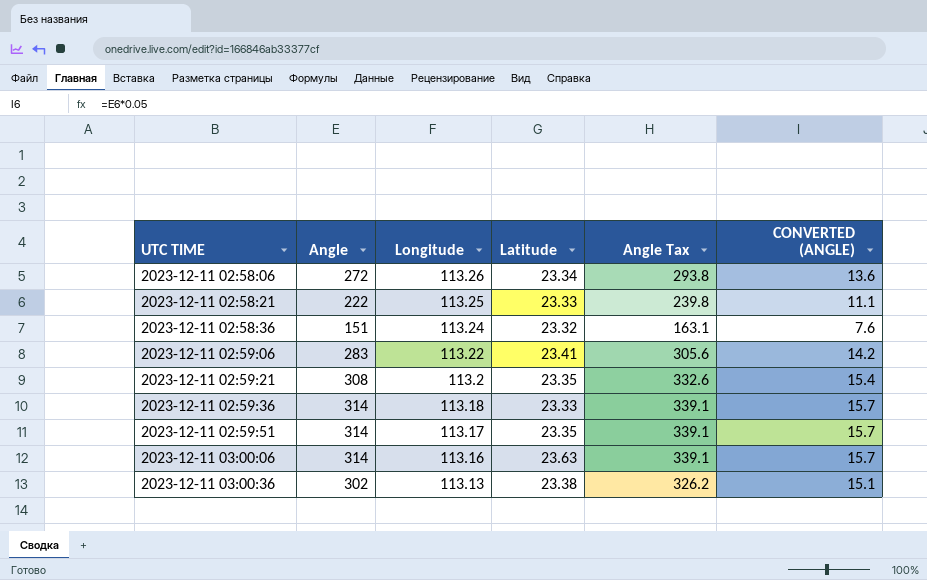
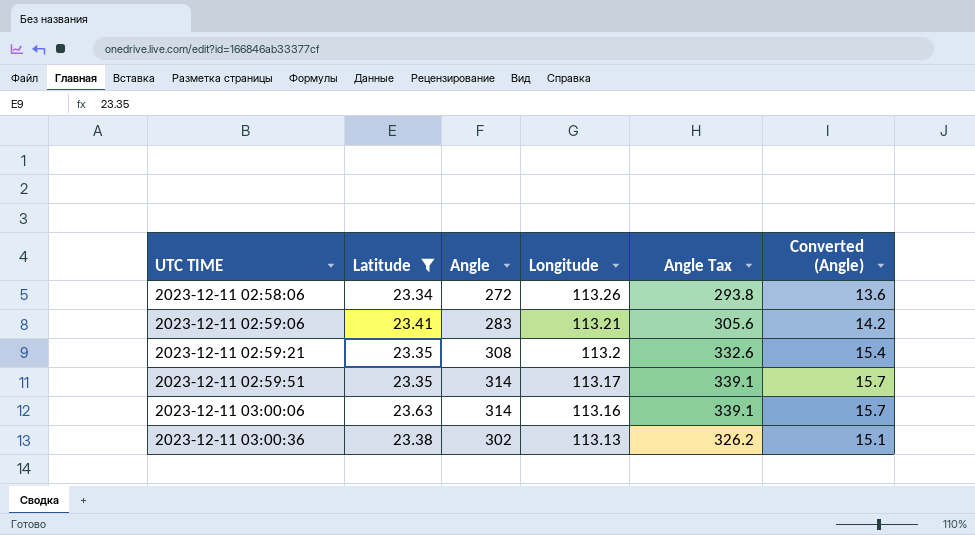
filter: none -> Latitude >= 23.34
column Latitude | position: 4 -> 2
column name: CONVERTED (ANGLE) -> Converted (Angle)
2023-12-11 02:59:06 | Longitude: 113.22 -> 113.21

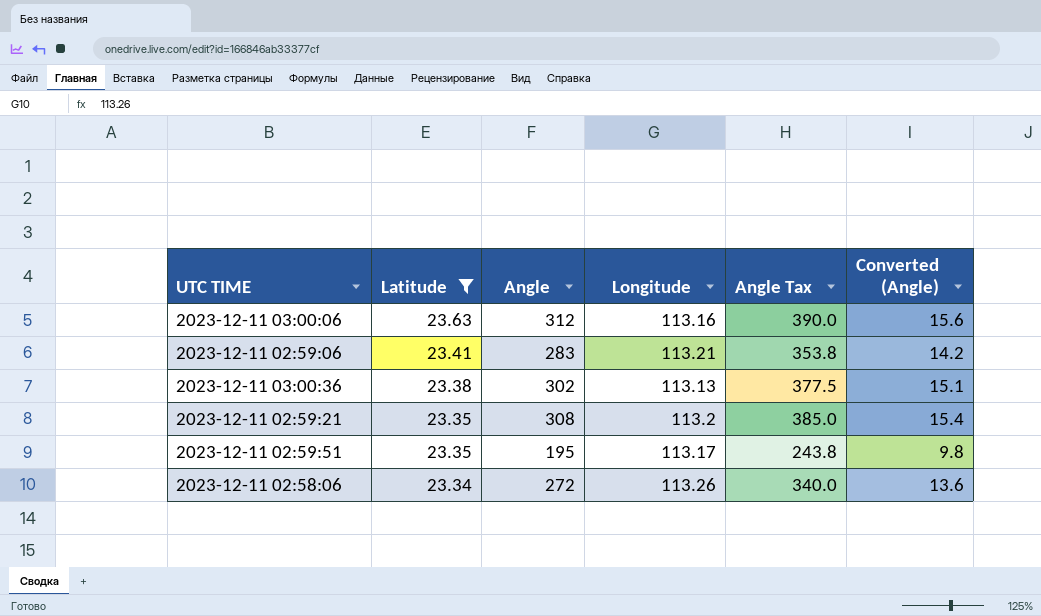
row order: UTC TIME ascending -> Latitude descending
column Angle Tax | formula: [Angle] * 1.08 -> [Angle] * 1.25
2023-12-11 03:00:06 | Angle: 314 -> 312
2023-12-11 03:00:06 | Converted (Angle): 15.7 -> 15.6
2023-12-11 02:59:51 | Angle: 314 -> 195
2023-12-11 02:59:51 | Converted (Angle): 15.7 -> 9.8

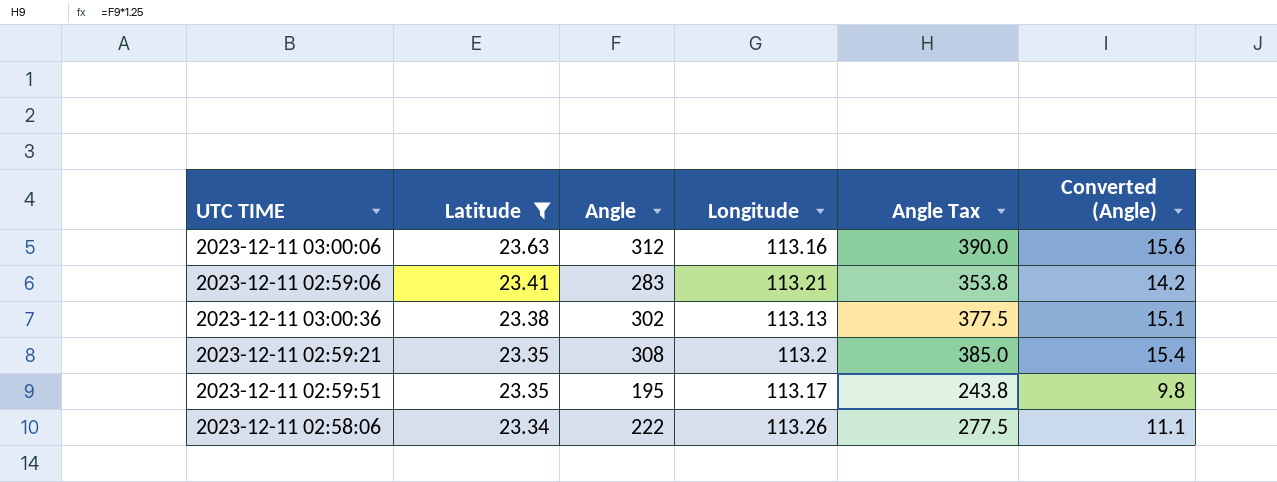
2023-12-11 02:58:06 | Angle: 272 -> 222
2023-12-11 02:58:06 | Angle Tax: 340.0 -> 277.5
2023-12-11 02:58:06 | Converted (Angle): 13.6 -> 11.1

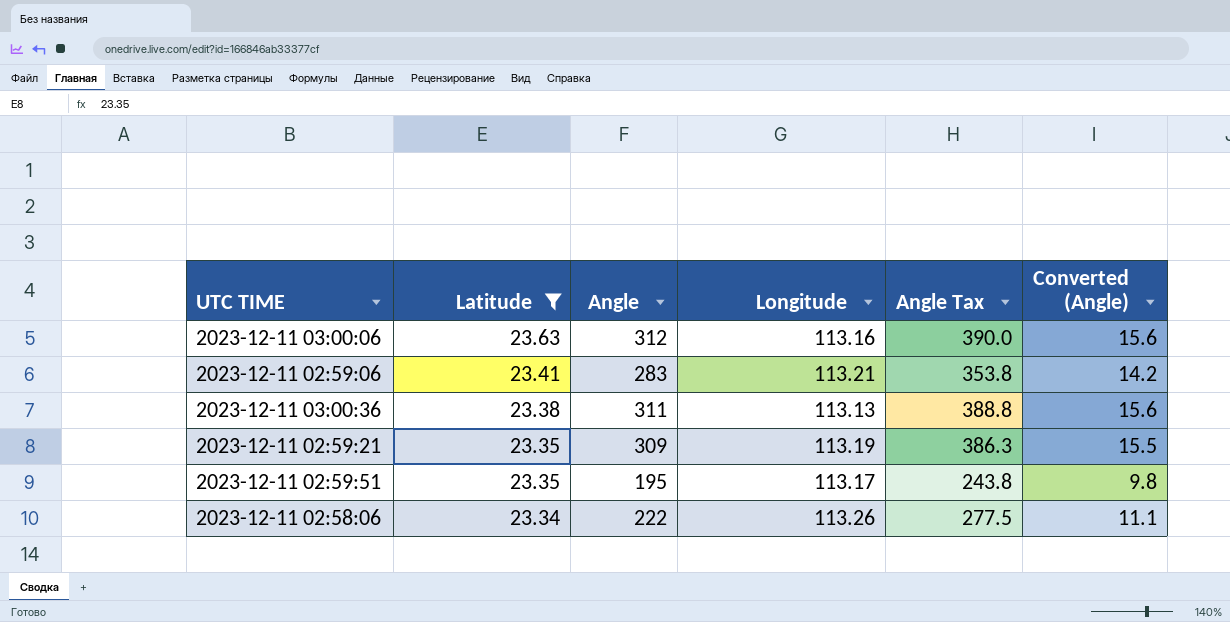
2023-12-11 03:00:36 | Angle: 302 -> 311
2023-12-11 03:00:36 | Angle Tax: 377.5 -> 388.8
2023-12-11 03:00:36 | Converted (Angle): 15.1 -> 15.6
2023-12-11 02:59:21 | Angle: 308 -> 309
2023-12-11 02:59:21 | Longitude: 113.2 -> 113.19
2023-12-11 02:59:21 | Angle Tax: 385.0 -> 386.3
2023-12-11 02:59:21 | Converted (Angle): 15.4 -> 15.5

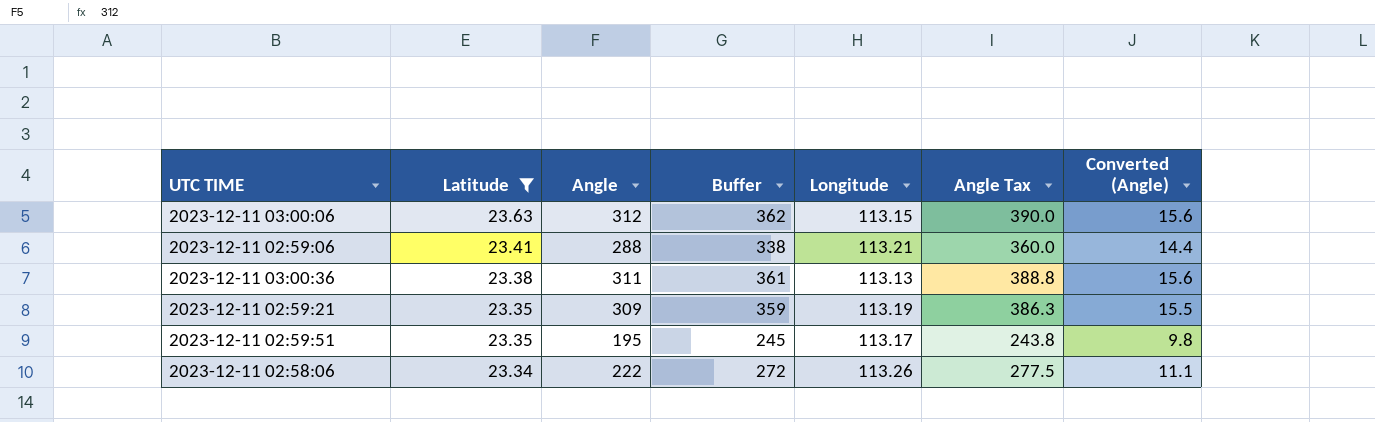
column Buffer | formula: none -> [Angle] + 50
2023-12-11 03:00:06 | Longitude: 113.16 -> 113.15
2023-12-11 02:59:06 | Angle: 283 -> 288
2023-12-11 02:59:06 | Angle Tax: 353.8 -> 360.0
2023-12-11 02:59:06 | Converted (Angle): 14.2 -> 14.4

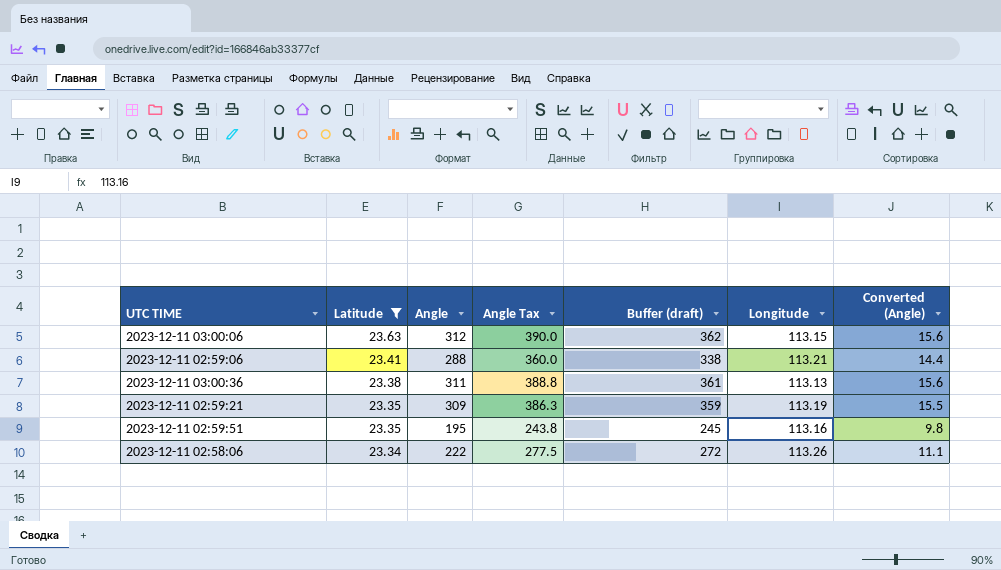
column Angle Tax | position: 6 -> 4
column name: Buffer -> Buffer (draft)
2023-12-11 02:59:51 | Longitude: 113.17 -> 113.16

